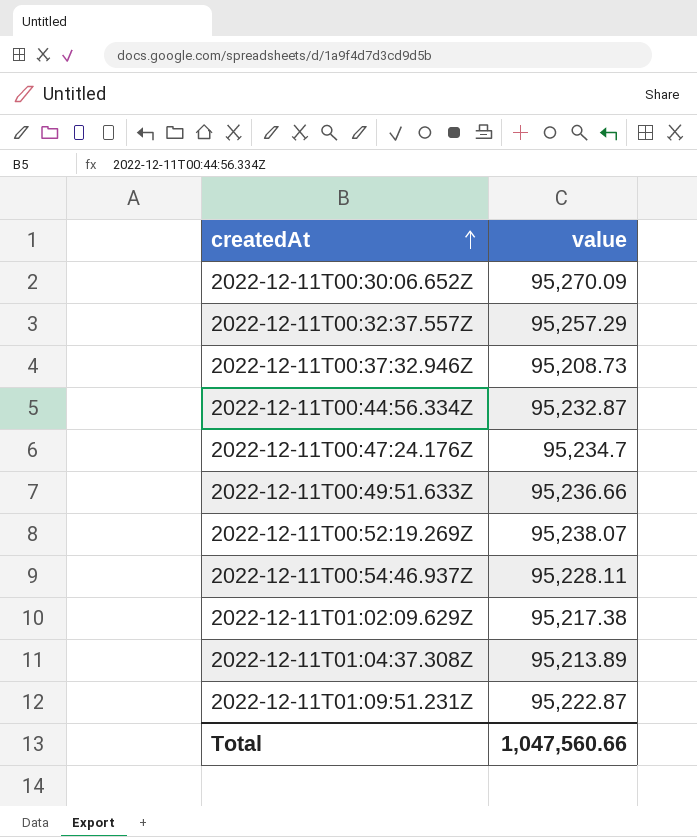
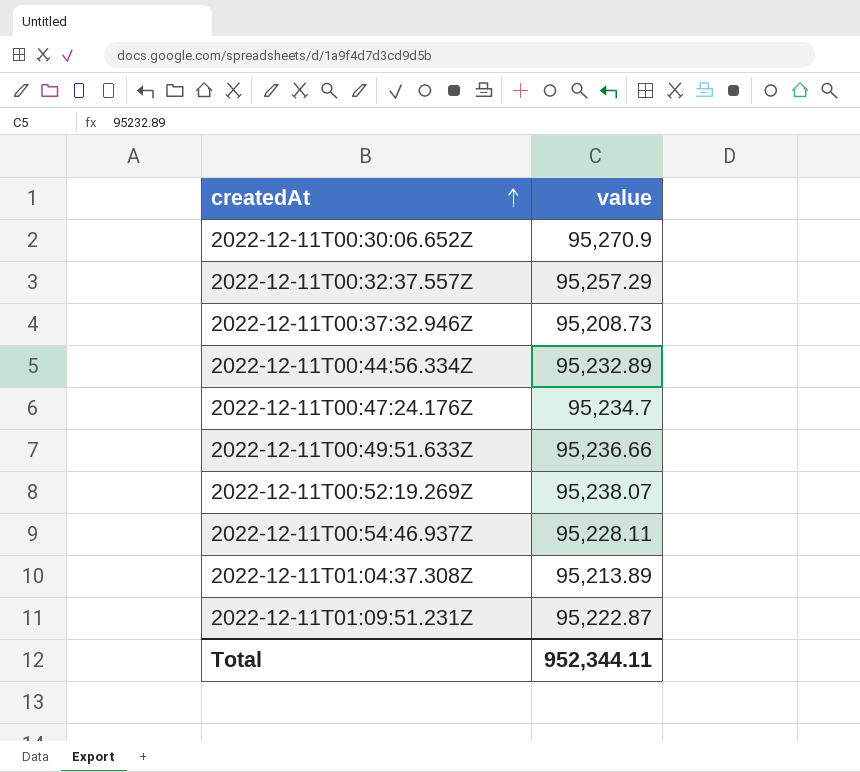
row 2022-12-11T01:02:09.629Z: 95,217.38 -> none
2022-12-11T00:30:06.652Z | value: 95,270.09 -> 95,270.9
2022-12-11T00:44:56.334Z | value: 95,232.87 -> 95,232.89
Total | value: 1,047,560.66 -> 952,344.11

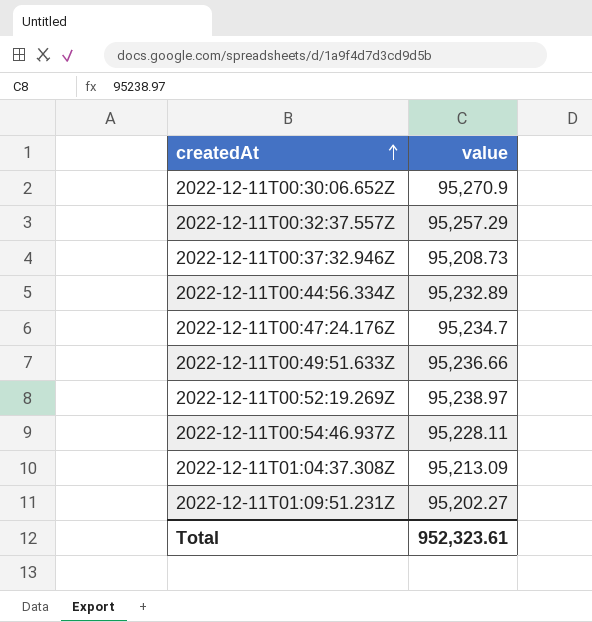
2022-12-11T00:52:19.269Z | value: 95,238.07 -> 95,238.97
2022-12-11T01:04:37.308Z | value: 95,213.89 -> 95,213.09
2022-12-11T01:09:51.231Z | value: 95,222.87 -> 95,202.27
Total | value: 952,344.11 -> 952,323.61

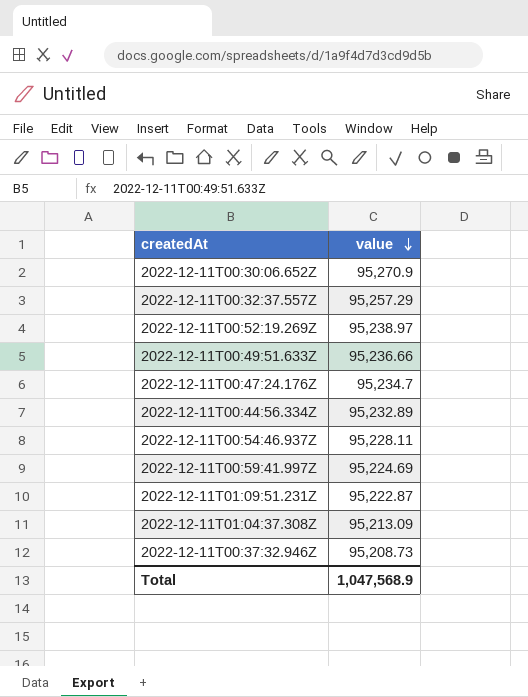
row order: createdAt ascending -> value descending
row 2022-12-11T00:59:41.997Z: none -> 95,224.69
2022-12-11T01:09:51.231Z | value: 95,202.27 -> 95,222.87
Total | value: 952,323.61 -> 1,047,568.9

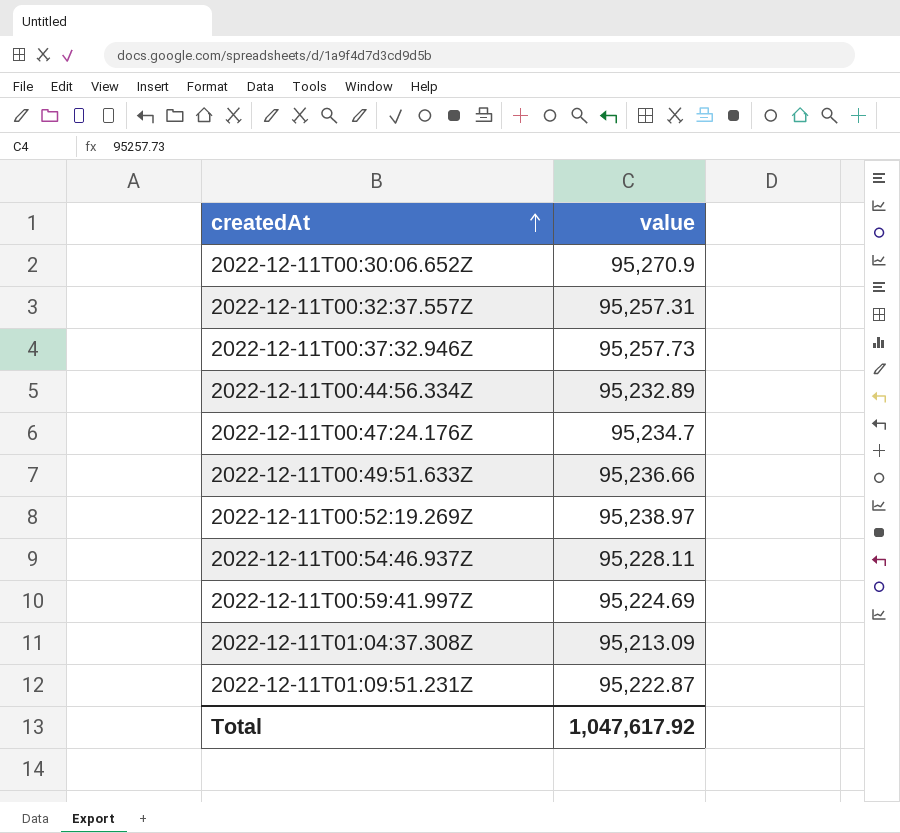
row order: value descending -> createdAt ascending
2022-12-11T00:32:37.557Z | value: 95,257.29 -> 95,257.31
2022-12-11T00:37:32.946Z | value: 95,208.73 -> 95,257.73
Total | value: 1,047,568.9 -> 1,047,617.92

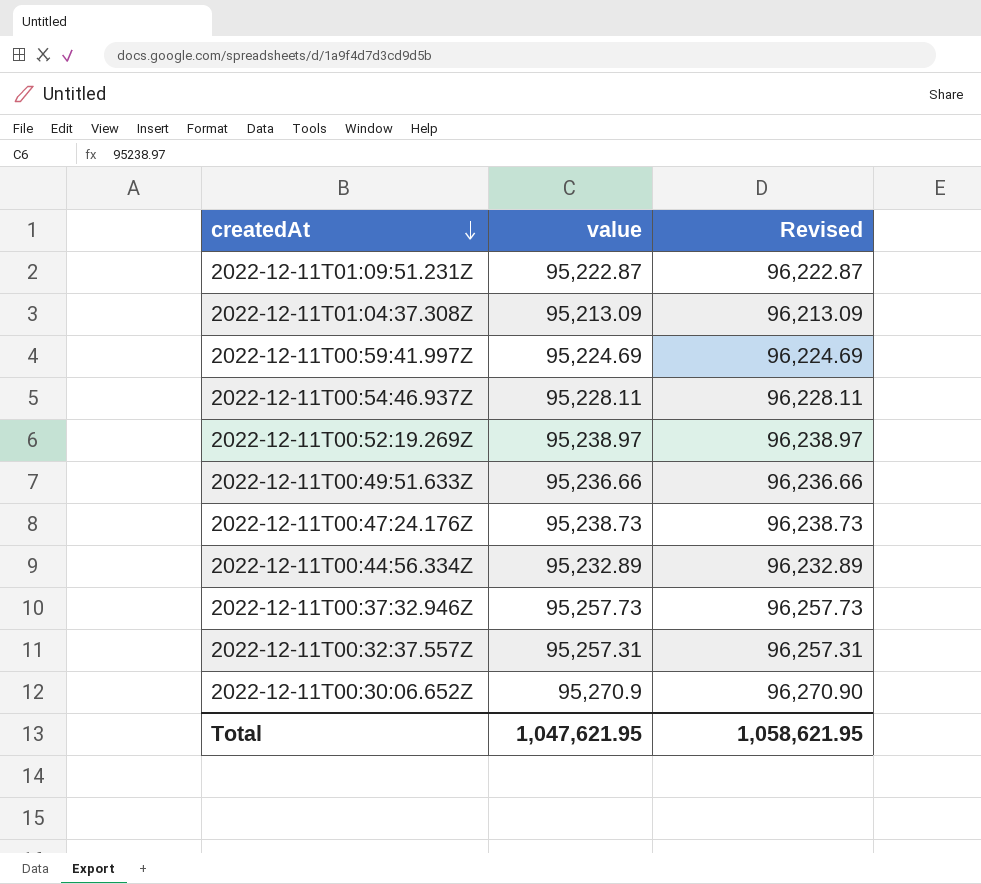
row order: createdAt ascending -> createdAt descending
column Revised | formula: none -> [value] + 1000
2022-12-11T00:47:24.176Z | value: 95,234.7 -> 95,238.73
Total | value: 1,047,617.92 -> 1,047,621.95

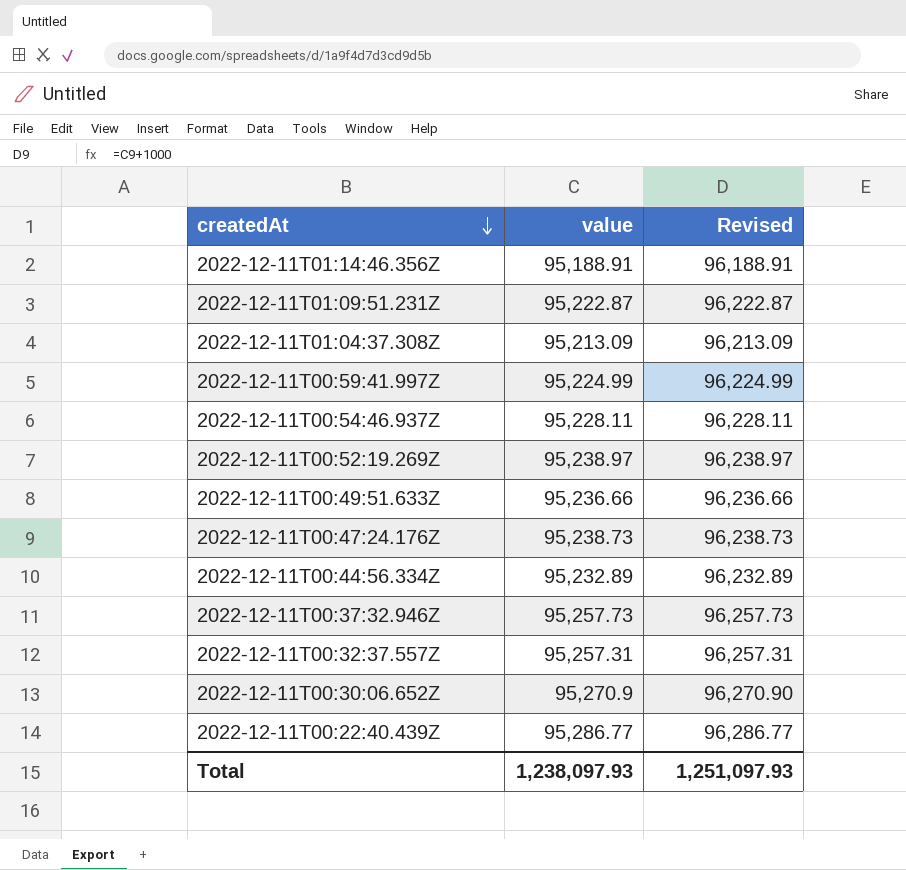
row 2022-12-11T01:14:46.356Z: none -> 95,188.91 | 96,188.91
2022-12-11T00:59:41.997Z | value: 95,224.69 -> 95,224.99
2022-12-11T00:59:41.997Z | Revised: 96,224.69 -> 96,224.99
row 2022-12-11T00:22:40.439Z: none -> 95,286.77 | 96,286.77
Total | value: 1,047,621.95 -> 1,238,097.93
Total | Revised: 1,058,621.95 -> 1,251,097.93

